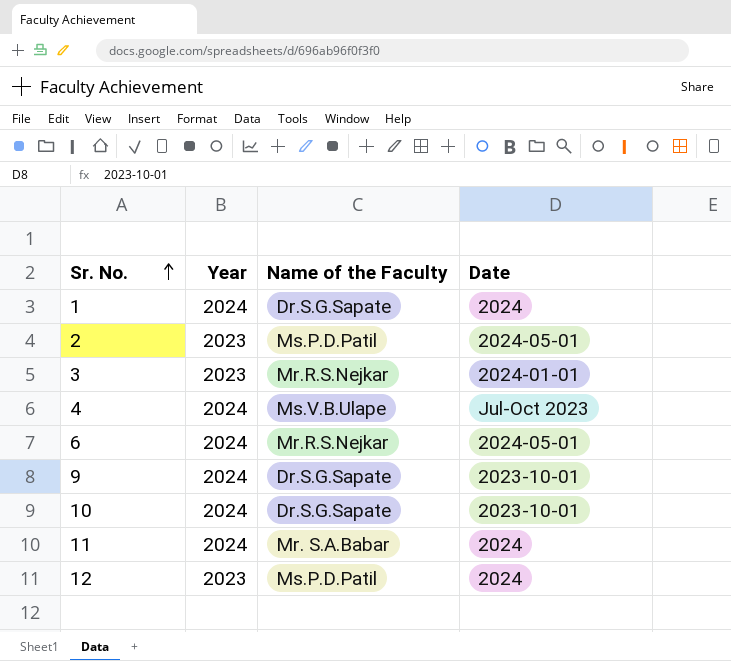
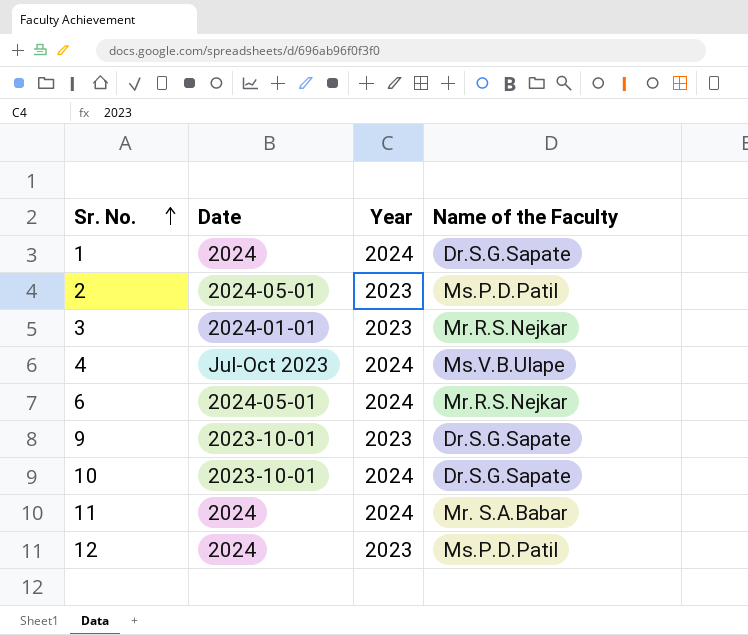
column Date | position: 4 -> 2
9 | Year: 2024 -> 2023

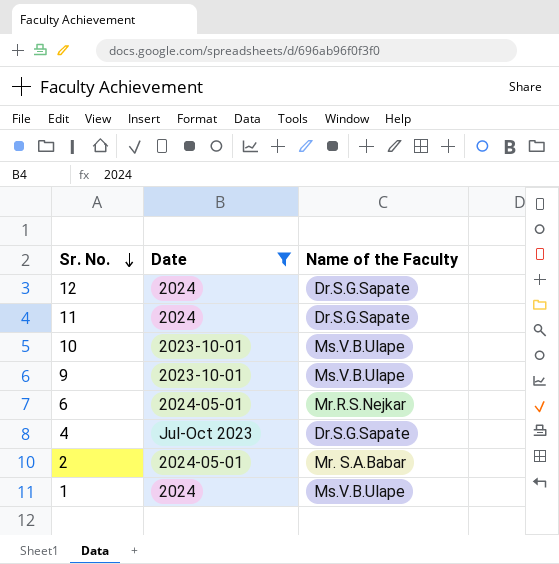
filter: none -> Date != 2024-01-01
row order: Sr. No. ascending -> Sr. No. descending
column Year | position: 3 -> none
12 | Name of the Faculty: Ms.P.D.Patil -> Dr.S.G.Sapate
11 | Name of the Faculty: Mr. S.A.Babar -> Dr.S.G.Sapate
10 | Name of the Faculty: Dr.S.G.Sapate -> Ms.V.B.Ulape
9 | Name of the Faculty: Dr.S.G.Sapate -> Ms.V.B.Ulape
4 | Name of the Faculty: Ms.V.B.Ulape -> Dr.S.G.Sapate
2 | Name of the Faculty: Ms.P.D.Patil -> Mr. S.A.Babar
1 | Name of the Faculty: Dr.S.G.Sapate -> Ms.V.B.Ulape

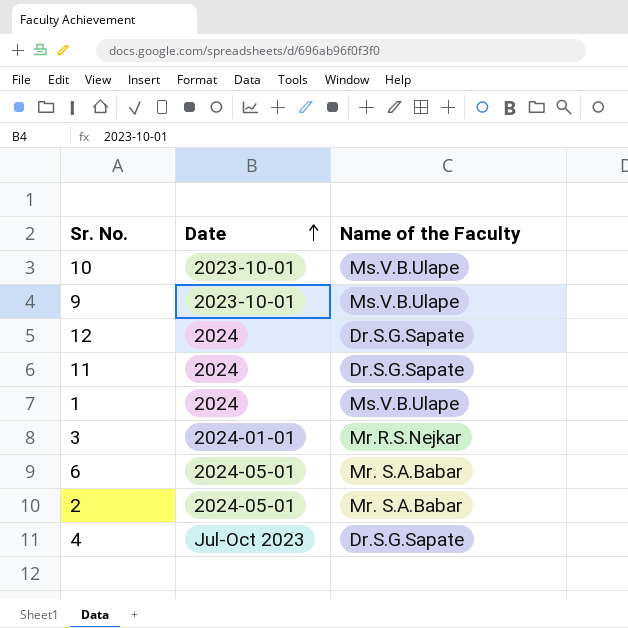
filter: Date != 2024-01-01 -> none
row order: Sr. No. descending -> Date ascending
6 | Name of the Faculty: Mr.R.S.Nejkar -> Mr. S.A.Babar

